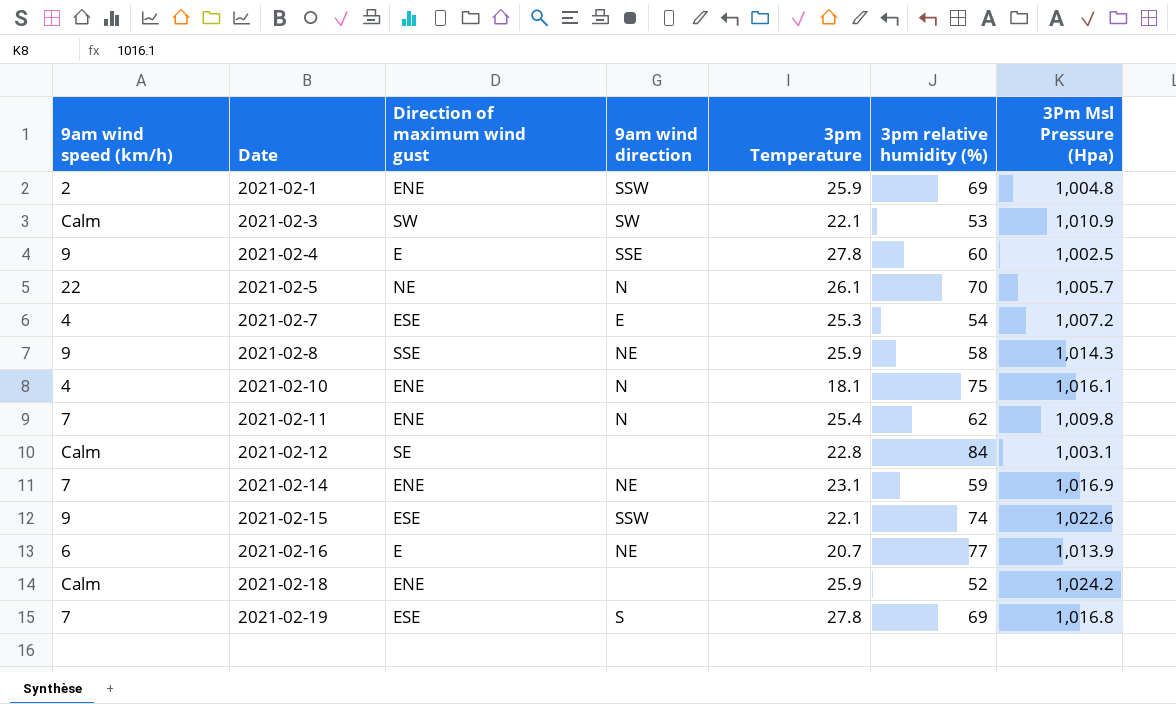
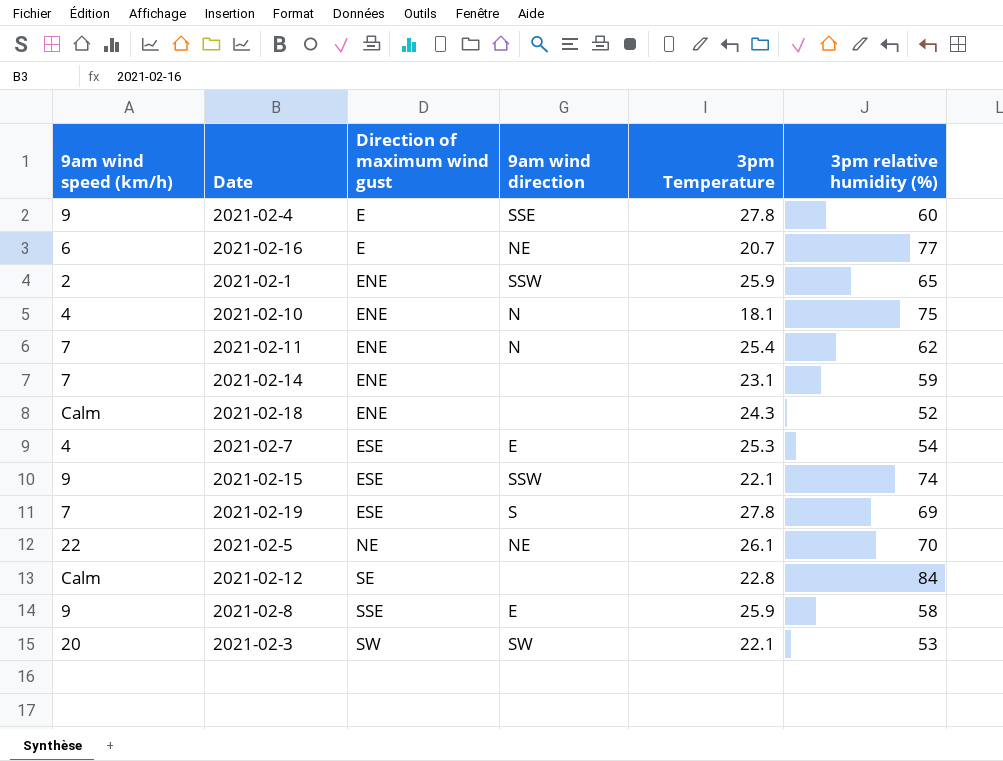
row order: Date ascending -> Direction of maximum wind gust ascending
column 3Pm Msl Pressure (Hpa) | position: 7 -> none
2021-02-1 | 3pm relative humidity (%): 69 -> 65
2021-02-14 | 9am wind direction: NE -> none
2021-02-18 | 3pm Temperature: 25.9 -> 24.3
2021-02-5 | 9am wind direction: N -> NE
2021-02-8 | 9am wind direction: NE -> E
2021-02-3 | 9am wind speed (km/h): Calm -> 20

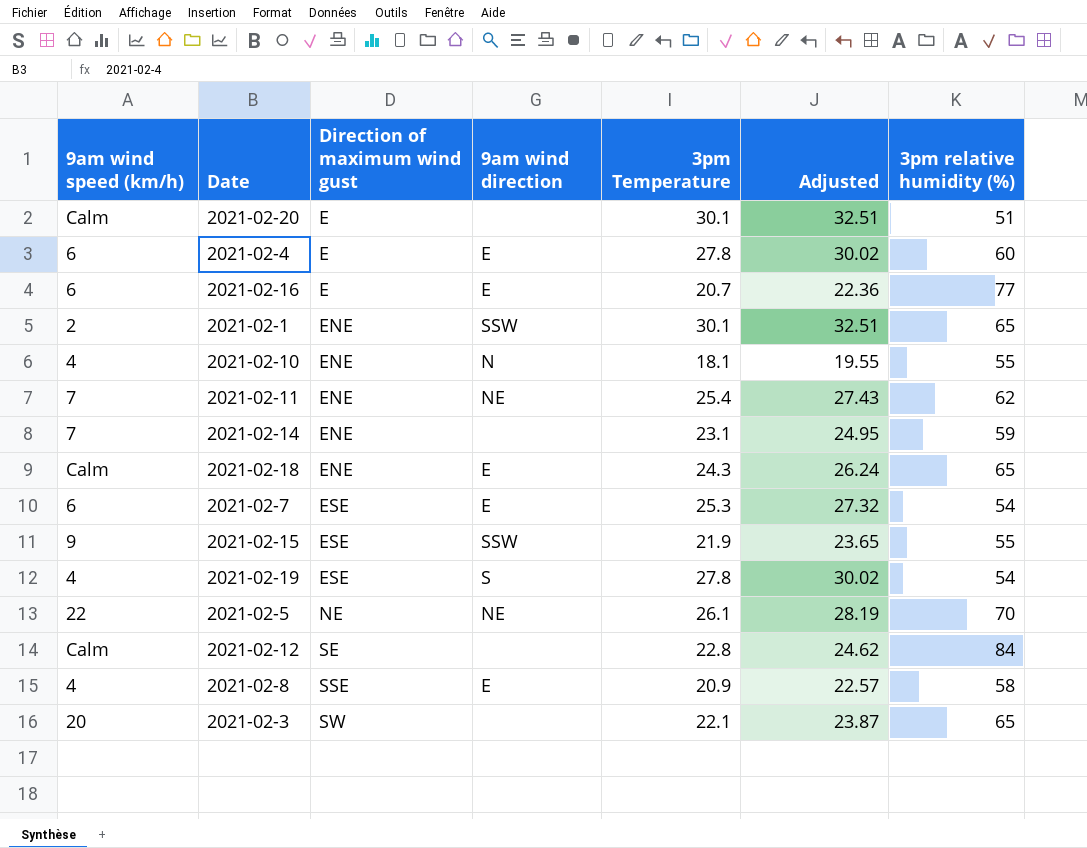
column Adjusted | formula: none -> [3pm Temperature] * 1.08
row 2021-02-20: none -> Calm | E | none | 30.1 | 32.51 | 51
2021-02-4 | 9am wind speed (km/h): 9 -> 6
2021-02-4 | 9am wind direction: SSE -> E
2021-02-16 | 9am wind direction: NE -> E
2021-02-1 | 3pm Temperature: 25.9 -> 30.1
2021-02-10 | 3pm relative humidity (%): 75 -> 55
2021-02-11 | 9am wind direction: N -> NE
2021-02-18 | 9am wind direction: none -> E
2021-02-18 | 3pm relative humidity (%): 52 -> 65
2021-02-7 | 9am wind speed (km/h): 4 -> 6
2021-02-15 | 3pm Temperature: 22.1 -> 21.9
2021-02-15 | 3pm relative humidity (%): 74 -> 55
2021-02-19 | 9am wind speed (km/h): 7 -> 4
2021-02-19 | 3pm relative humidity (%): 69 -> 54
2021-02-8 | 9am wind speed (km/h): 9 -> 4
2021-02-8 | 3pm Temperature: 25.9 -> 20.9
2021-02-3 | 9am wind direction: SW -> none
2021-02-3 | 3pm relative humidity (%): 53 -> 65

